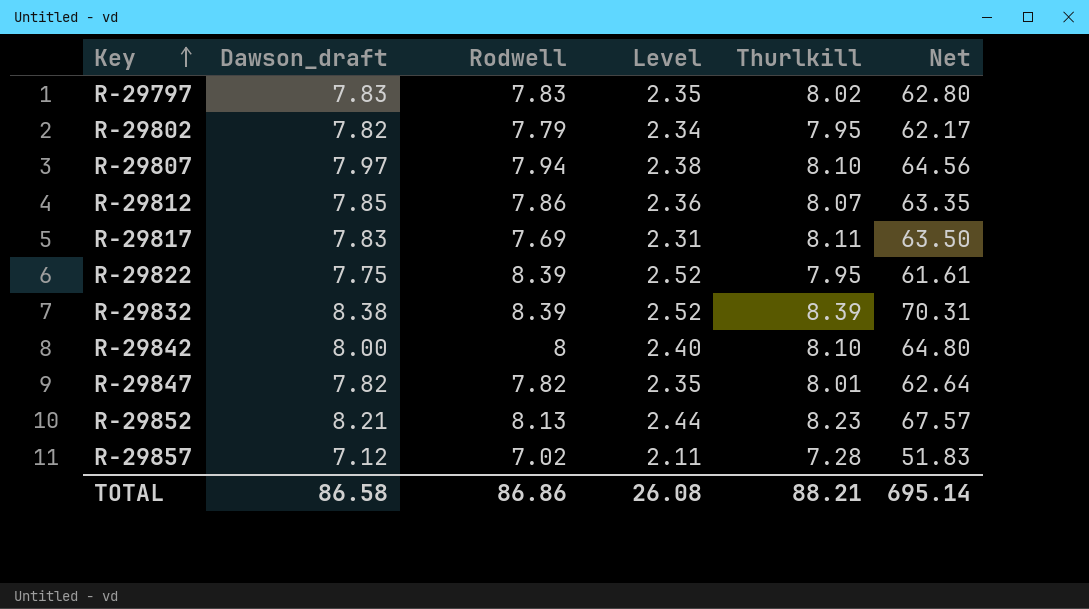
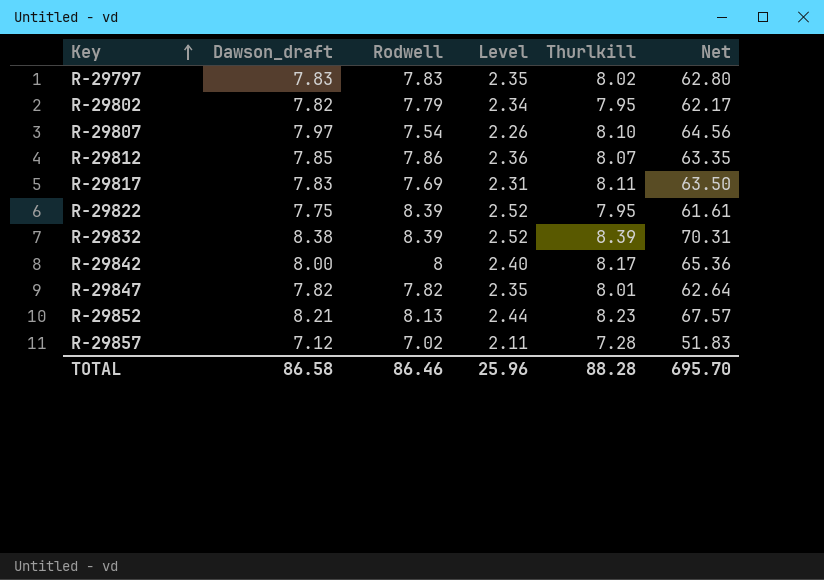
R-29807 | Rodwell: 7.94 -> 7.54
R-29807 | Level: 2.38 -> 2.26
R-29842 | Thurlkill: 8.10 -> 8.17
R-29842 | Net: 64.80 -> 65.36
TOTAL | Rodwell: 86.86 -> 86.46
TOTAL | Level: 26.08 -> 25.96
TOTAL | Thurlkill: 88.21 -> 88.28
TOTAL | Net: 695.14 -> 695.70

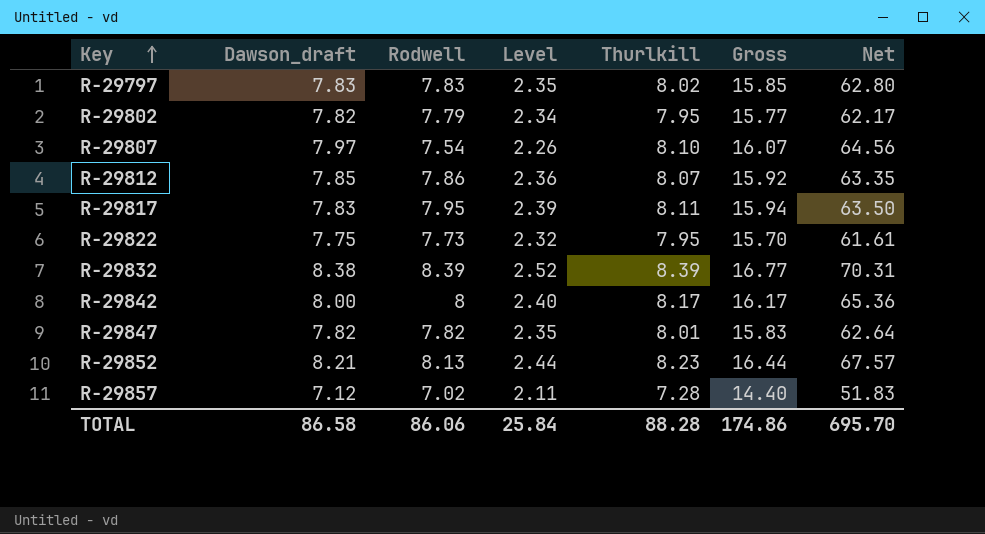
column Gross | formula: none -> [Dawson_draft] + [Thurlkill]
R-29817 | Rodwell: 7.69 -> 7.95
R-29817 | Level: 2.31 -> 2.39
R-29822 | Rodwell: 8.39 -> 7.73
R-29822 | Level: 2.52 -> 2.32
TOTAL | Rodwell: 86.46 -> 86.06
TOTAL | Level: 25.96 -> 25.84

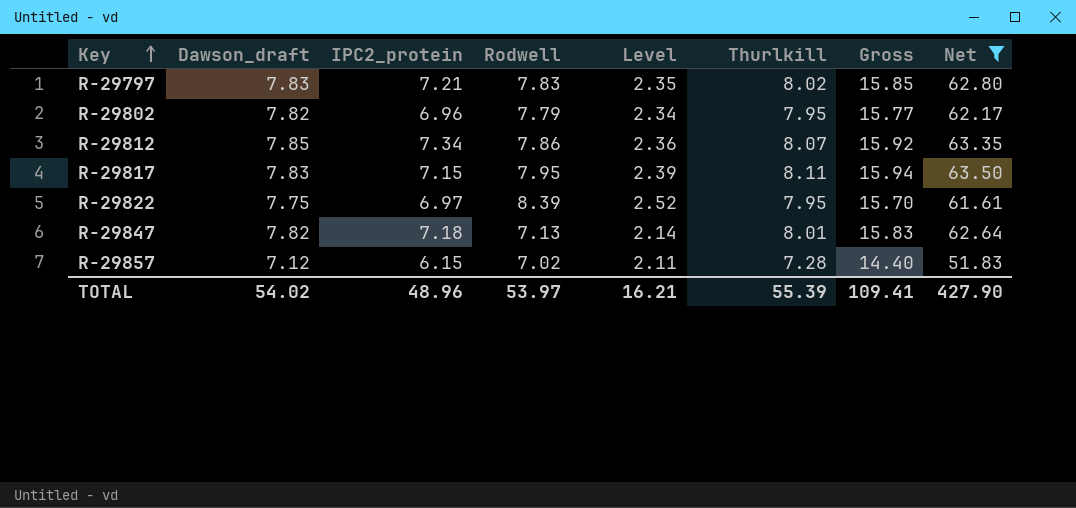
filter: none -> Net <= 63.50
column IPC2_protein | position: none -> 3
R-29822 | Rodwell: 7.73 -> 8.39
R-29822 | Level: 2.32 -> 2.52
R-29847 | Rodwell: 7.82 -> 7.13
R-29847 | Level: 2.35 -> 2.14
TOTAL | Dawson_draft: 86.58 -> 54.02
TOTAL | Rodwell: 86.06 -> 53.97
TOTAL | Level: 25.84 -> 16.21
TOTAL | Thurlkill: 88.28 -> 55.39
TOTAL | Gross: 174.86 -> 109.41
TOTAL | Net: 695.70 -> 427.90

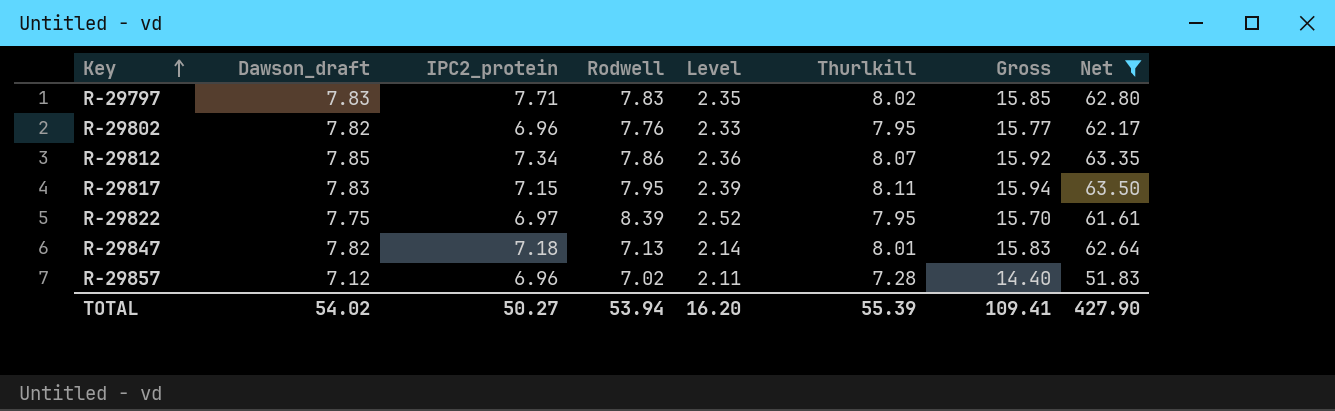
R-29797 | IPC2_protein: 7.21 -> 7.71
R-29802 | Rodwell: 7.79 -> 7.76
R-29802 | Level: 2.34 -> 2.33
R-29857 | IPC2_protein: 6.15 -> 6.96
TOTAL | IPC2_protein: 48.96 -> 50.27
TOTAL | Rodwell: 53.97 -> 53.94
TOTAL | Level: 16.21 -> 16.20

